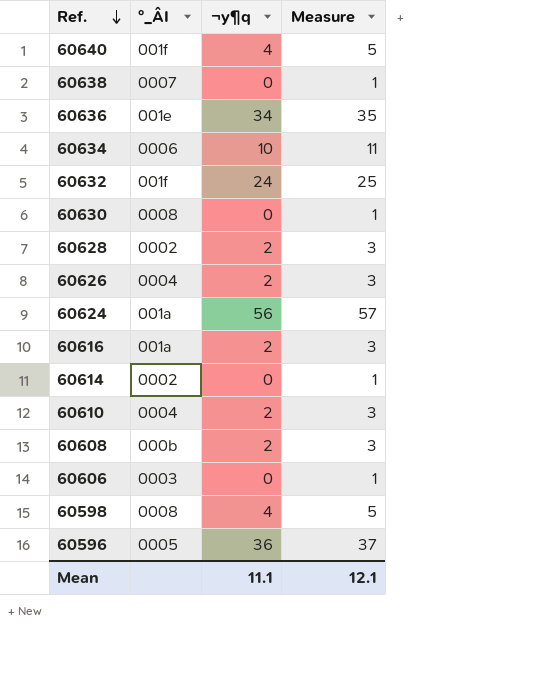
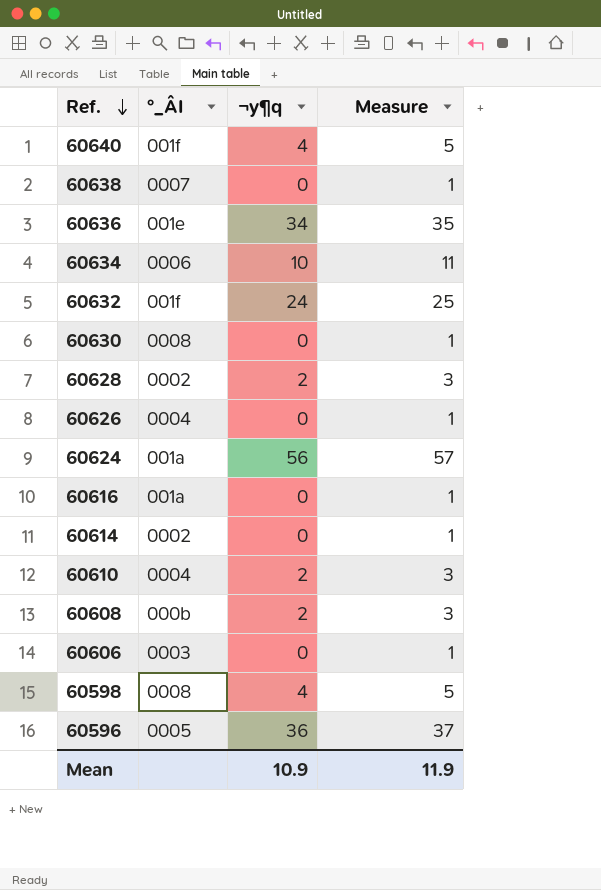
60626 | ¬y¶q: 2 -> 0
60626 | Measure: 3 -> 1
60616 | ¬y¶q: 2 -> 0
60616 | Measure: 3 -> 1
Mean | ¬y¶q: 11.1 -> 10.9
Mean | Measure: 12.1 -> 11.9

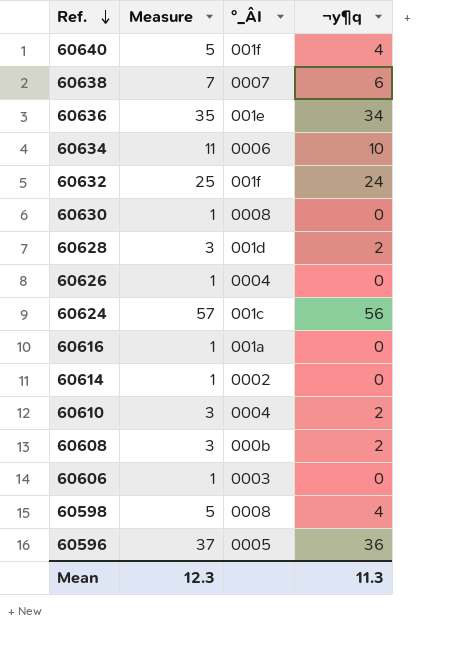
column Measure | position: 4 -> 2
60638 | Measure: 1 -> 7
60638 | ¬y¶q: 0 -> 6
60628 | °_ÂI: 0002 -> 001d
60624 | °_ÂI: 001a -> 001c
Mean | Measure: 11.9 -> 12.3
Mean | ¬y¶q: 10.9 -> 11.3

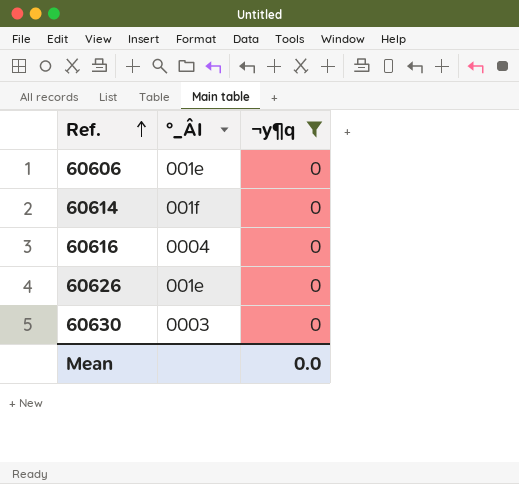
filter: none -> ¬y¶q = 0
row order: Ref. descending -> Ref. ascending
column Measure | formula: [¬y¶q] + 1 -> none
60606 | °_ÂI: 0003 -> 001e
60614 | °_ÂI: 0002 -> 001f
60616 | °_ÂI: 001a -> 0004
60626 | °_ÂI: 0004 -> 001e
60630 | °_ÂI: 0008 -> 0003
Mean | ¬y¶q: 11.3 -> 0.0

